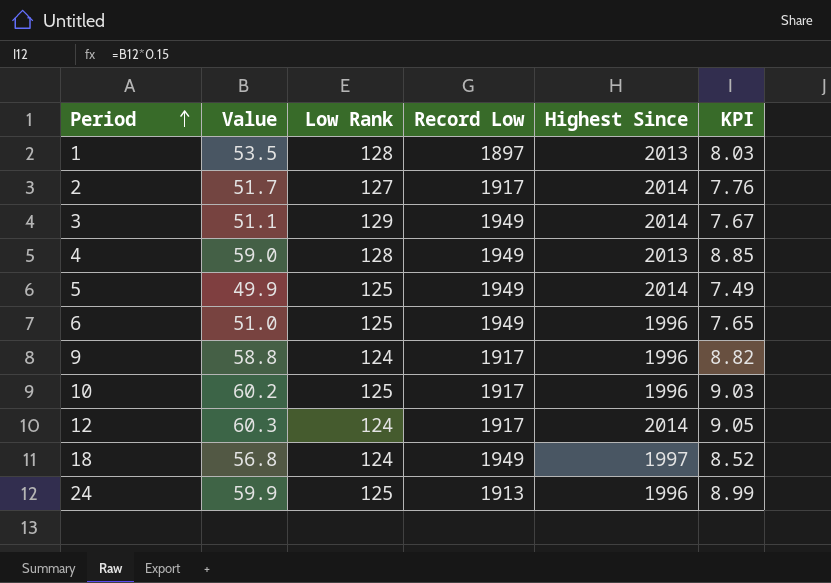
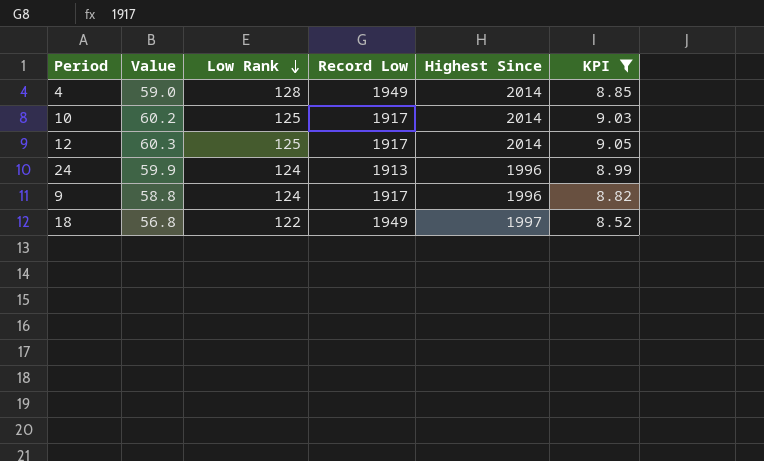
filter: none -> KPI >= 8.52
row order: Period ascending -> Low Rank descending
4 | Highest Since: 2013 -> 2014
10 | Highest Since: 1996 -> 2014
12 | Low Rank: 124 -> 125
24 | Low Rank: 125 -> 124
18 | Low Rank: 124 -> 122

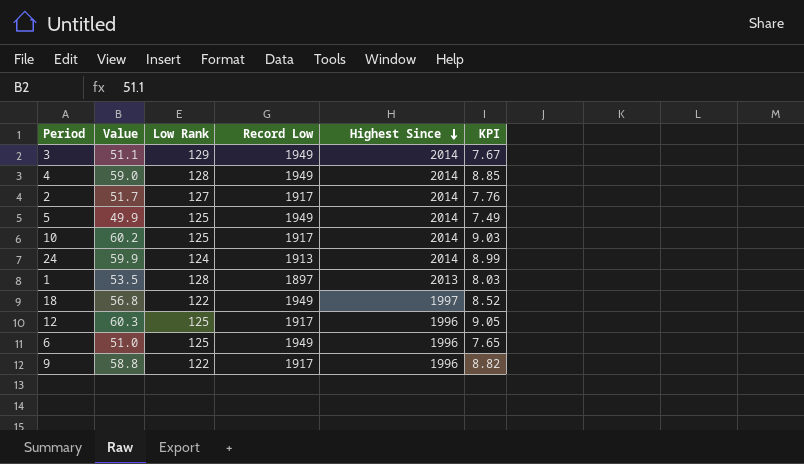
filter: KPI >= 8.52 -> none
row order: Low Rank descending -> Highest Since descending
24 | Highest Since: 1996 -> 2014
12 | Highest Since: 2014 -> 1996
9 | Low Rank: 124 -> 122

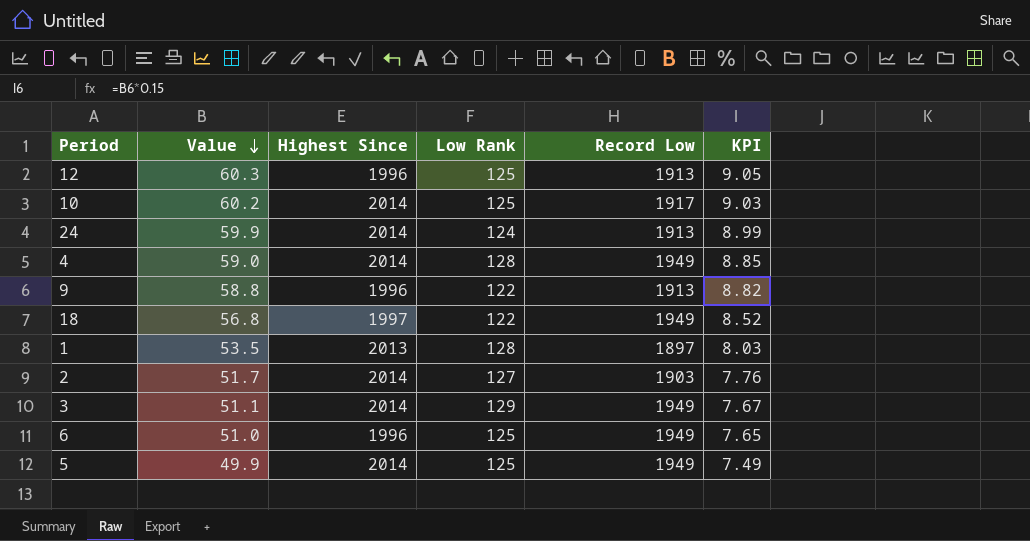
row order: Highest Since descending -> Value descending
column Highest Since | position: 5 -> 3
12 | Record Low: 1917 -> 1913
9 | Record Low: 1917 -> 1913
2 | Record Low: 1917 -> 1903

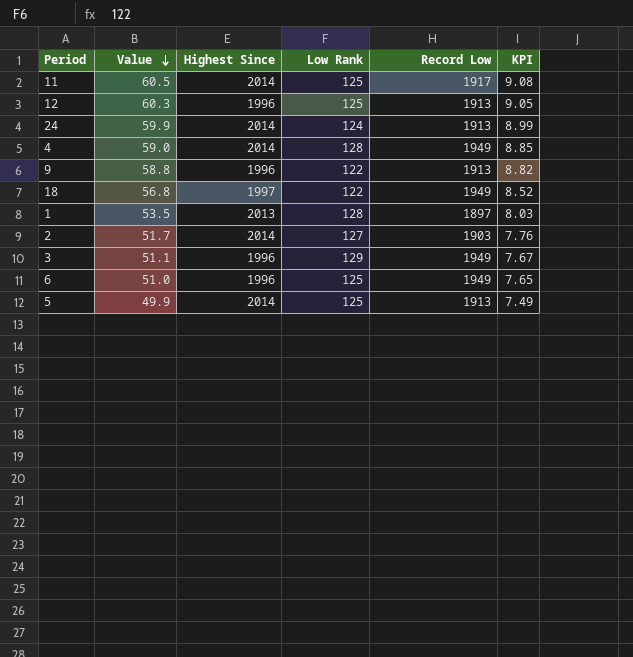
row 10: 60.2 | 2014 | 125 | 1917 | 9.03 -> none
row 11: none -> 60.5 | 2014 | 125 | 1917 | 9.08
3 | Highest Since: 2014 -> 1996
5 | Record Low: 1949 -> 1913

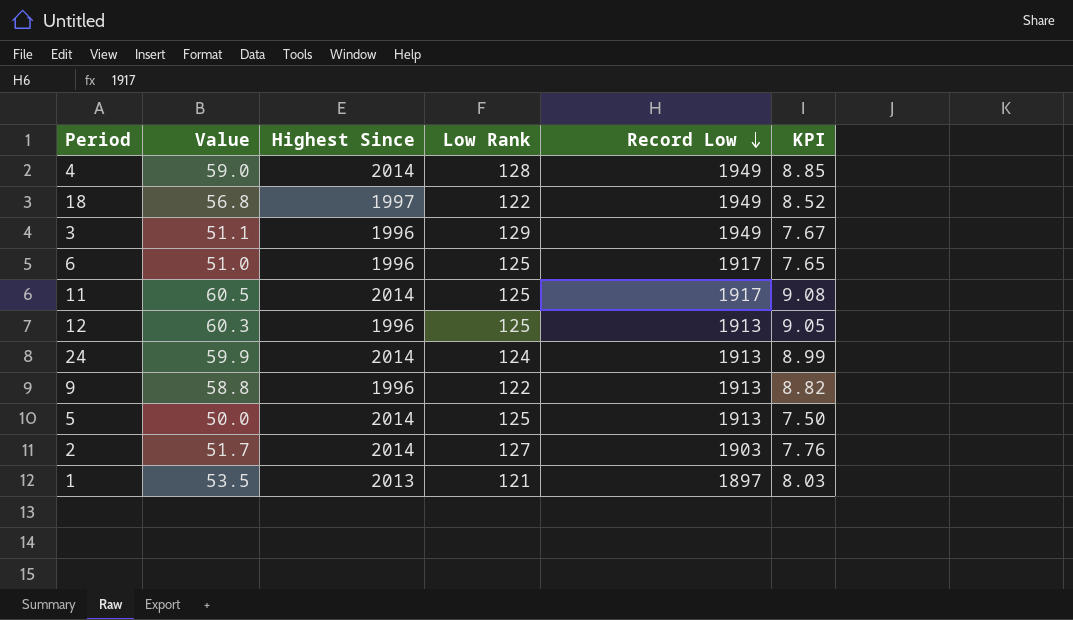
row order: Value descending -> Record Low descending
6 | Record Low: 1949 -> 1917
5 | Value: 49.9 -> 50.0
5 | KPI: 7.49 -> 7.50
1 | Low Rank: 128 -> 121

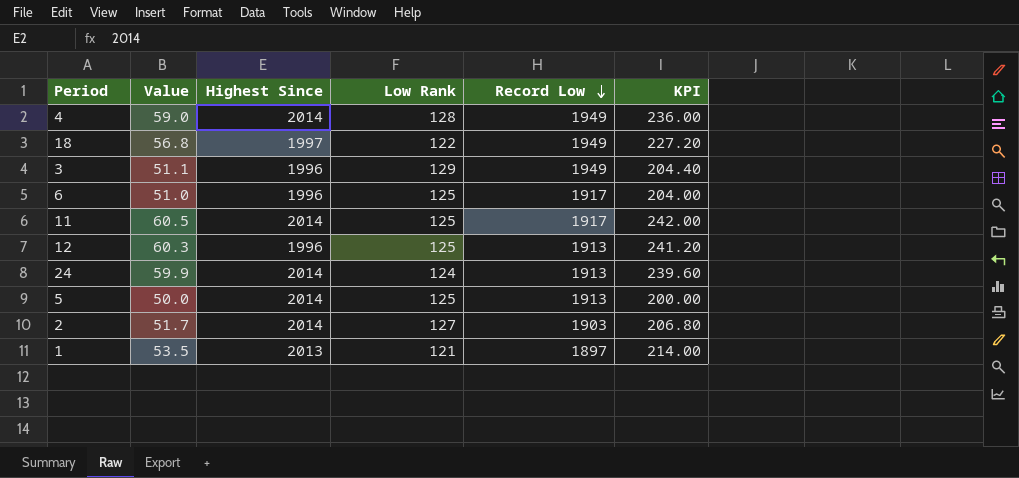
column KPI | formula: [Value] * 0.15 -> [Value] * 4
row 9: 58.8 | 1996 | 122 | 1913 | 8.82 -> none

